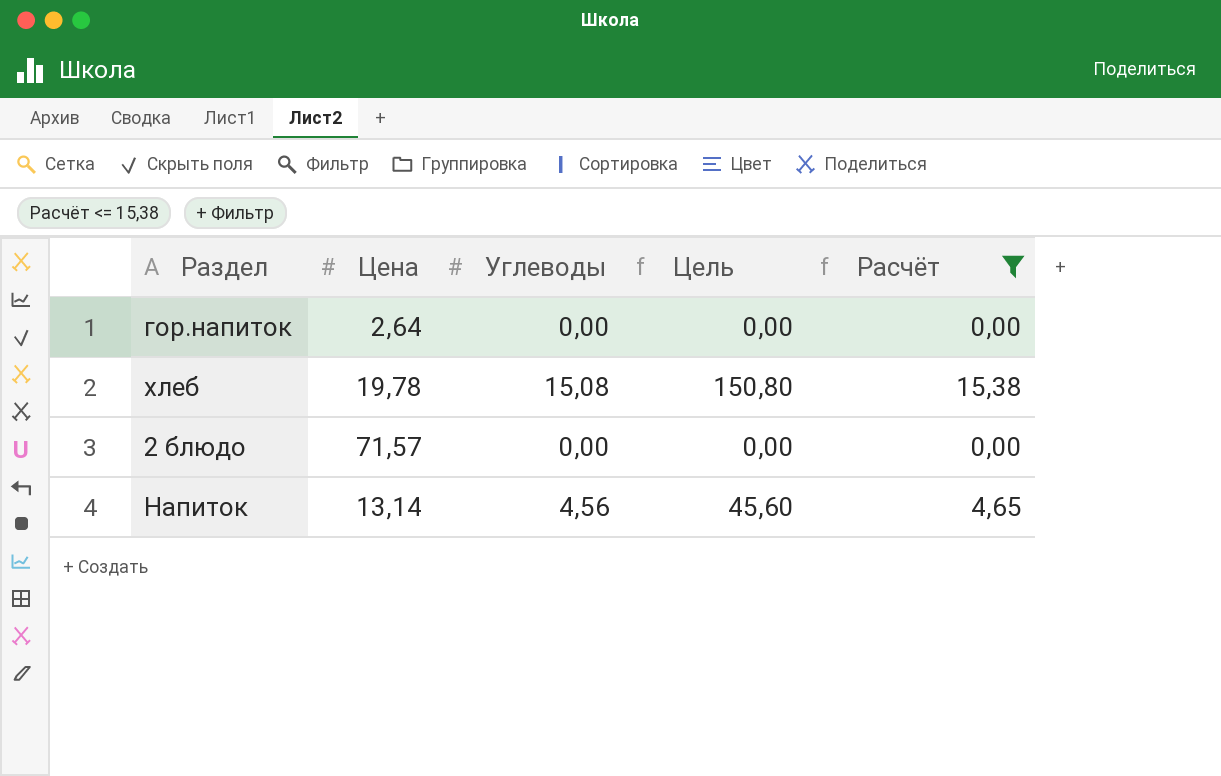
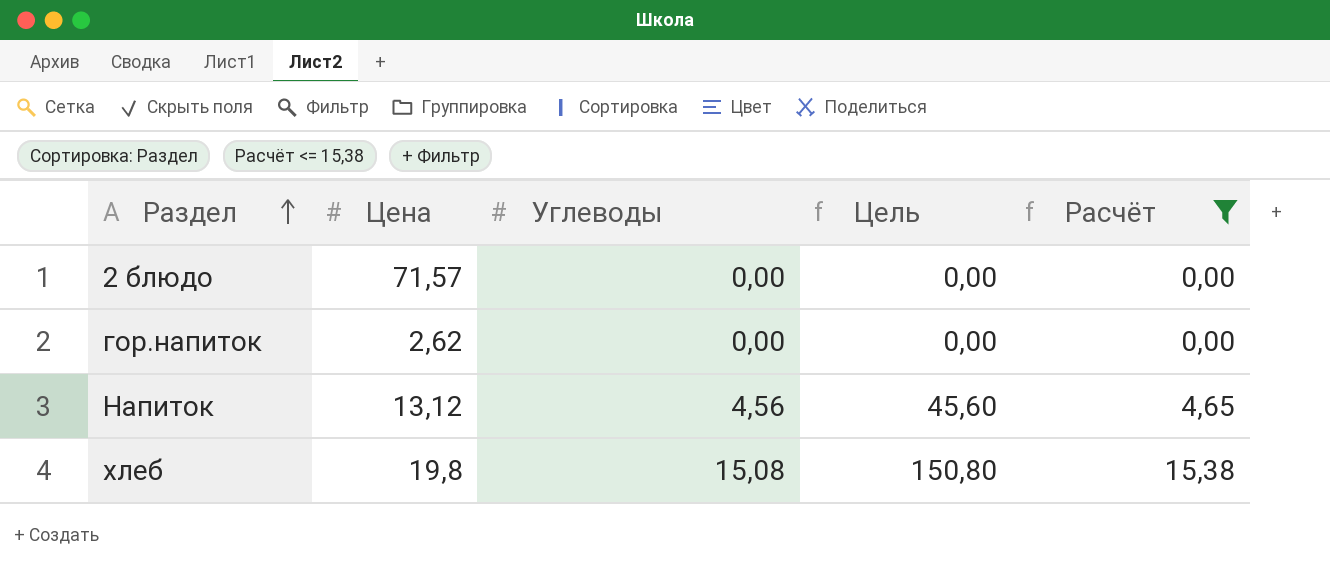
row order: none -> Раздел ascending
гор.напиток | Цена: 2,64 -> 2,62
Напиток | Цена: 13,14 -> 13,12
хлеб | Цена: 19,78 -> 19,8

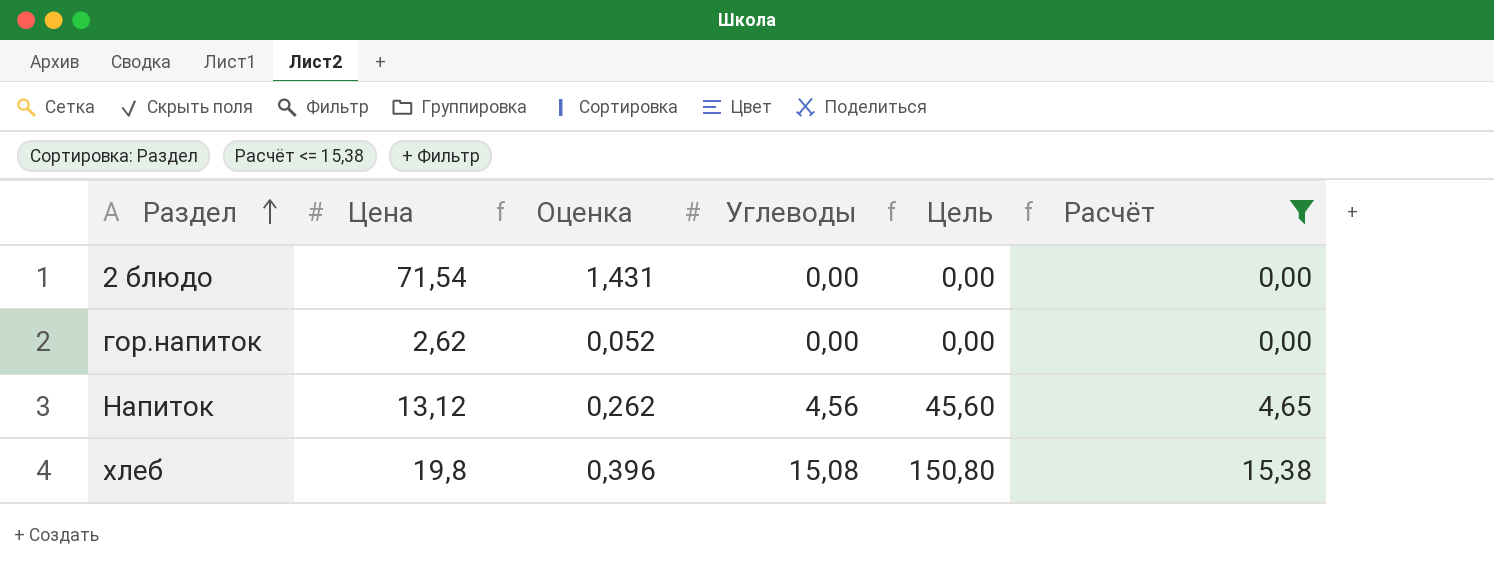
column Оценка | formula: none -> [Цена] * 0,02
2 блюдо | Цена: 71,57 -> 71,54

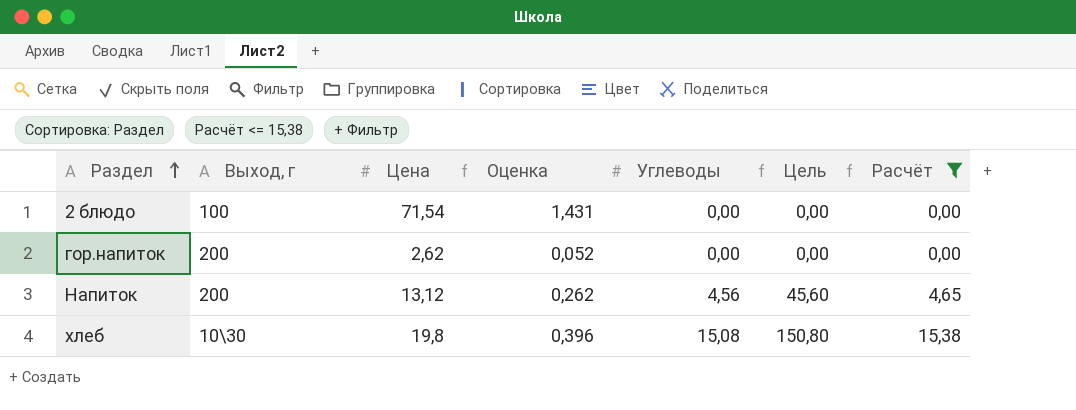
column Выход, г | position: none -> 2

